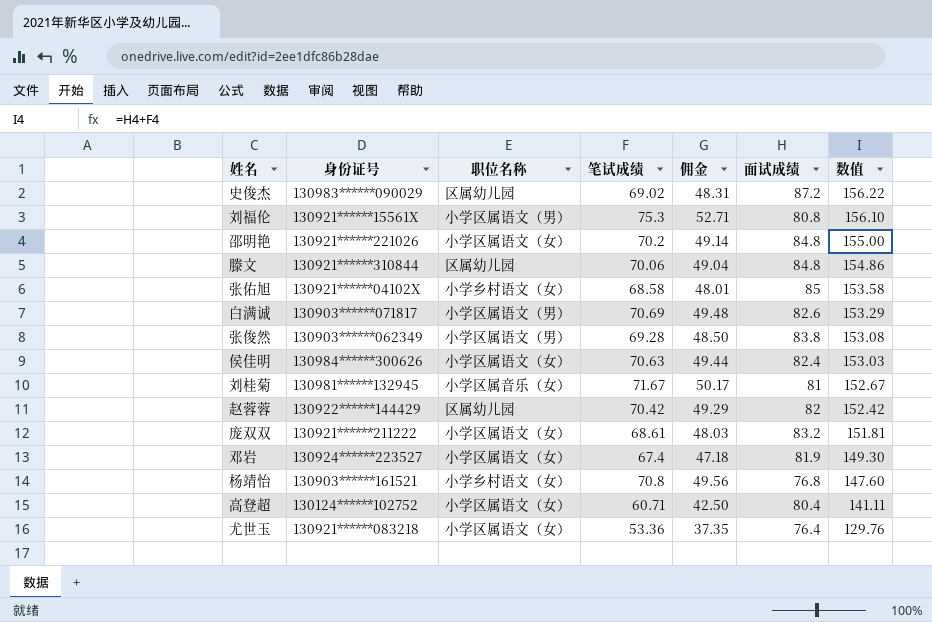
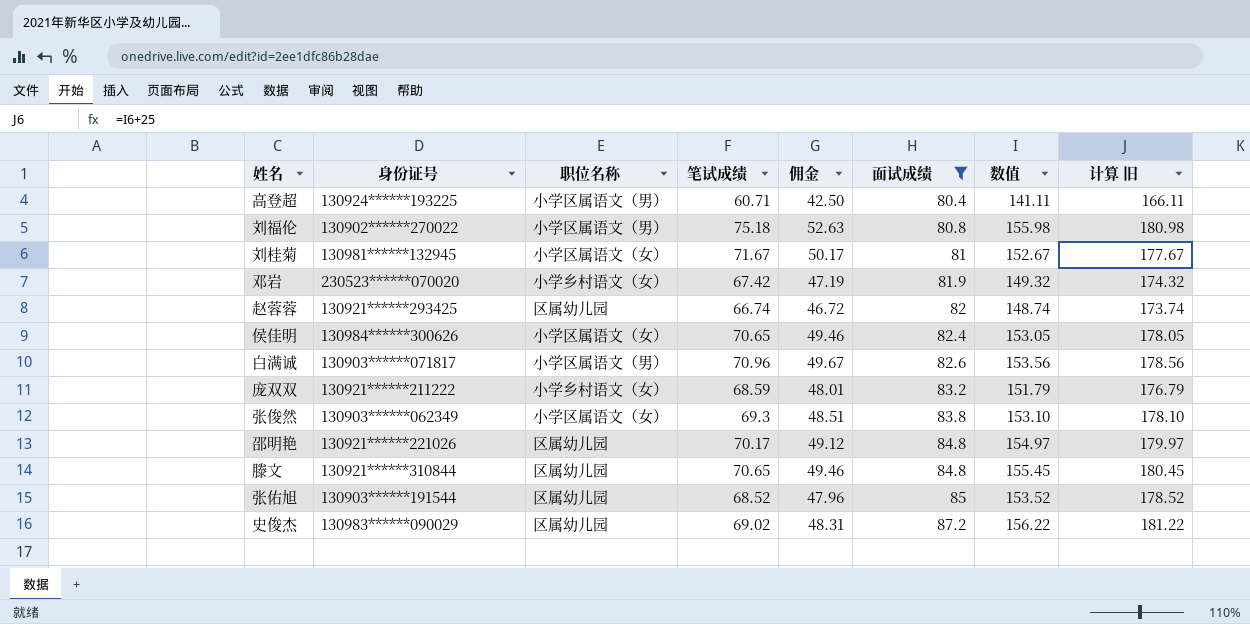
filter: none -> 面试成绩 >= 80.4
row order: 数值 descending -> 面试成绩 ascending
column 计算 旧 | formula: none -> [数值] + 25
高登超 | 身份证号: 130124******102752 -> 130924******193225
高登超 | 职位名称: 小学区属语文（女） -> 小学区属语文（男）
刘福伦 | 身份证号: 130921******15561X -> 130902******270022
刘福伦 | 笔试成绩: 75.3 -> 75.18
刘福伦 | 佣金: 52.71 -> 52.63
刘福伦 | 数值: 156.10 -> 155.98
刘桂菊 | 职位名称: 小学区属音乐（女） -> 小学区属语文（女）
邓岩 | 身份证号: 130924******223527 -> 230523******070020
邓岩 | 职位名称: 小学区属语文（女） -> 小学乡村语文（女）
邓岩 | 笔试成绩: 67.4 -> 67.42
邓岩 | 佣金: 47.18 -> 47.19
邓岩 | 数值: 149.30 -> 149.32
赵蓉蓉 | 身份证号: 130922******144429 -> 130921******293425
赵蓉蓉 | 笔试成绩: 70.42 -> 66.74
赵蓉蓉 | 佣金: 49.29 -> 46.72
赵蓉蓉 | 数值: 152.42 -> 148.74
侯佳明 | 笔试成绩: 70.63 -> 70.65
侯佳明 | 佣金: 49.44 -> 49.46
侯佳明 | 数值: 153.03 -> 153.05
白满诚 | 笔试成绩: 70.69 -> 70.96
白满诚 | 佣金: 49.48 -> 49.67
白满诚 | 数值: 153.29 -> 153.56
庞双双 | 职位名称: 小学区属语文（女） -> 小学乡村语文（女）
庞双双 | 笔试成绩: 68.61 -> 68.59
庞双双 | 佣金: 48.03 -> 48.01
庞双双 | 数值: 151.81 -> 151.79
张俊然 | 职位名称: 小学区属语文（男） -> 小学区属语文（女）
张俊然 | 笔试成绩: 69.28 -> 69.3
张俊然 | 佣金: 48.50 -> 48.51
张俊然 | 数值: 153.08 -> 153.10
邵明艳 | 职位名称: 小学区属语文（女） -> 区属幼儿园
邵明艳 | 笔试成绩: 70.2 -> 70.17
邵明艳 | 佣金: 49.14 -> 49.12
邵明艳 | 数值: 155.00 -> 154.97
滕文 | 笔试成绩: 70.06 -> 70.65
滕文 | 佣金: 49.04 -> 49.46
滕文 | 数值: 154.86 -> 155.45
张佑旭 | 身份证号: 130921******04102X -> 130903******191544
张佑旭 | 职位名称: 小学乡村语文（女） -> 区属幼儿园
张佑旭 | 笔试成绩: 68.58 -> 68.52
张佑旭 | 佣金: 48.01 -> 47.96
张佑旭 | 数值: 153.58 -> 153.52

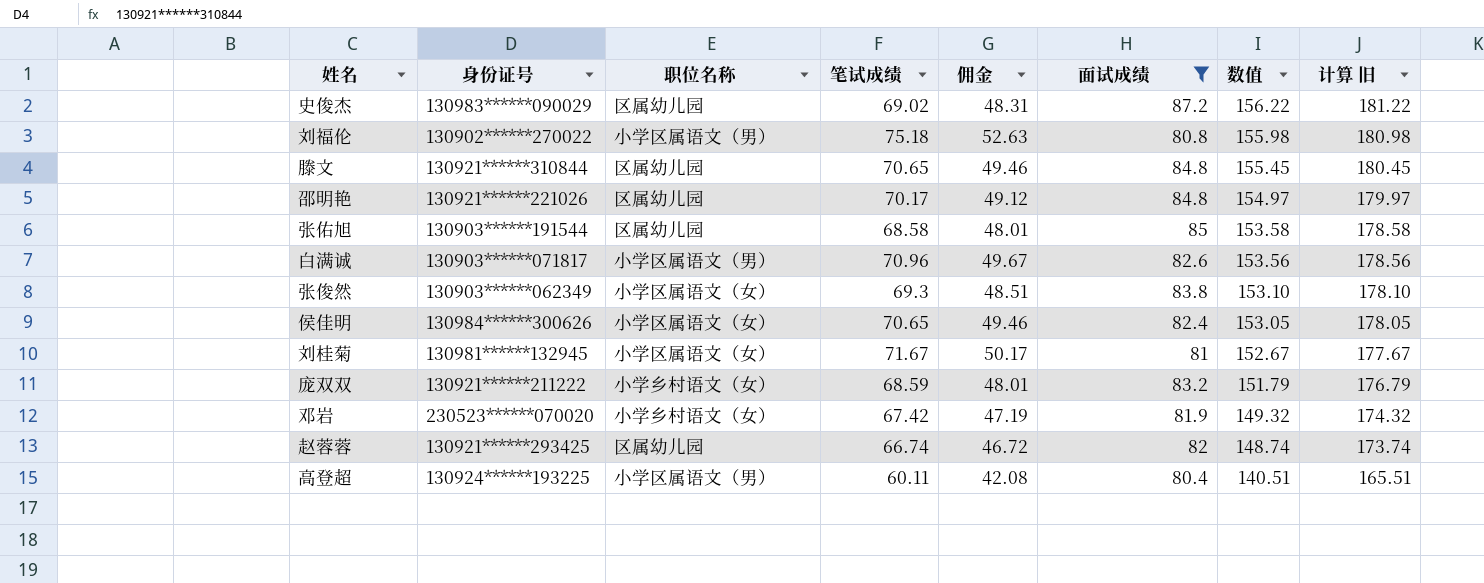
row order: 面试成绩 ascending -> 数值 descending
张佑旭 | 笔试成绩: 68.52 -> 68.58
张佑旭 | 佣金: 47.96 -> 48.01
张佑旭 | 数值: 153.52 -> 153.58
张佑旭 | 计算 旧: 178.52 -> 178.58
高登超 | 笔试成绩: 60.71 -> 60.11
高登超 | 佣金: 42.50 -> 42.08
高登超 | 数值: 141.11 -> 140.51
高登超 | 计算 旧: 166.11 -> 165.51

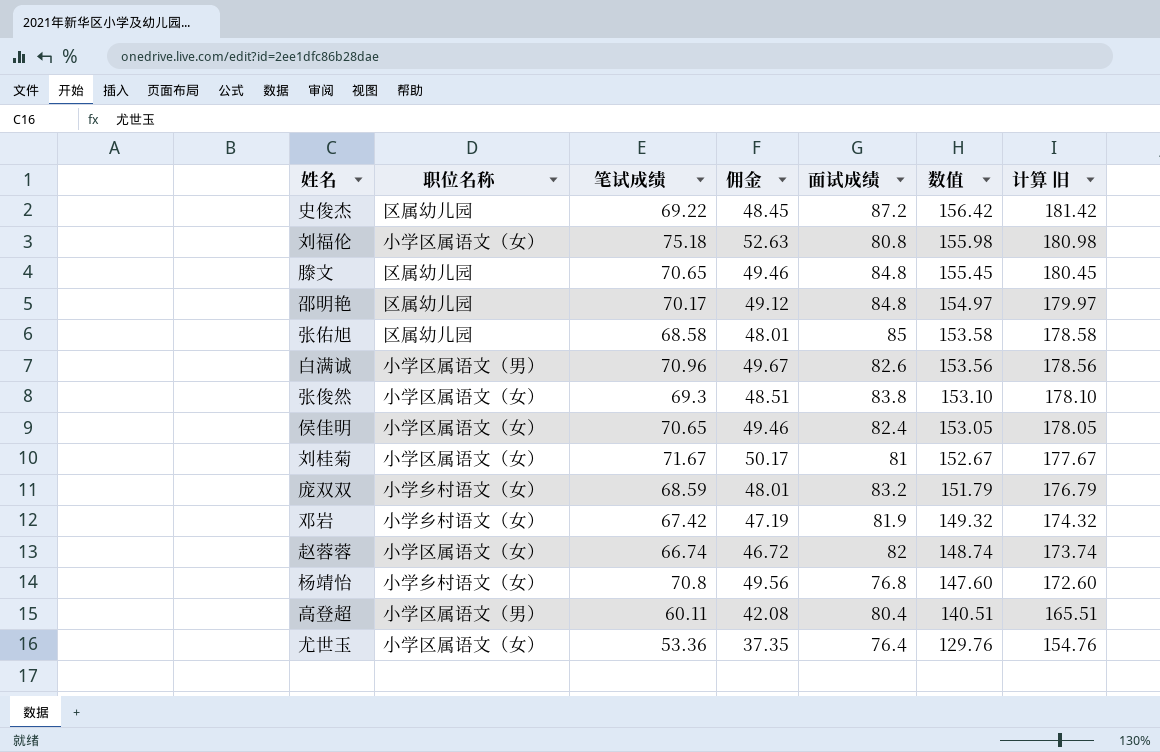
filter: 面试成绩 >= 80.4 -> none
column 身份证号 | position: 2 -> none
史俊杰 | 笔试成绩: 69.02 -> 69.22
史俊杰 | 佣金: 48.31 -> 48.45
史俊杰 | 数值: 156.22 -> 156.42
史俊杰 | 计算 旧: 181.22 -> 181.42
刘福伦 | 职位名称: 小学区属语文（男） -> 小学区属语文（女）
赵蓉蓉 | 职位名称: 区属幼儿园 -> 小学区属语文（女）

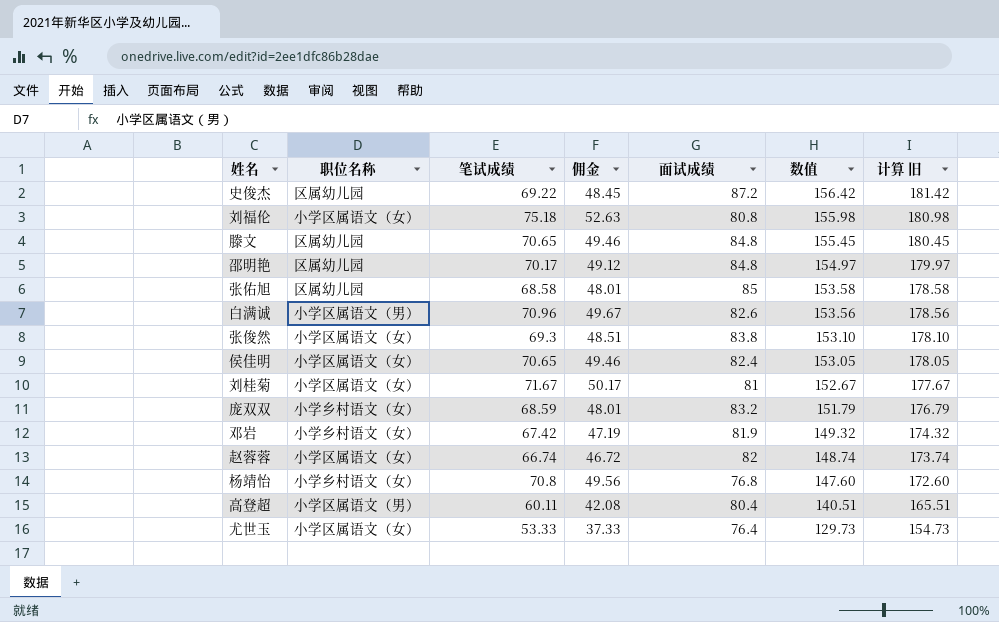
尤世玉 | 笔试成绩: 53.36 -> 53.33
尤世玉 | 佣金: 37.35 -> 37.33
尤世玉 | 数值: 129.76 -> 129.73
尤世玉 | 计算 旧: 154.76 -> 154.73

